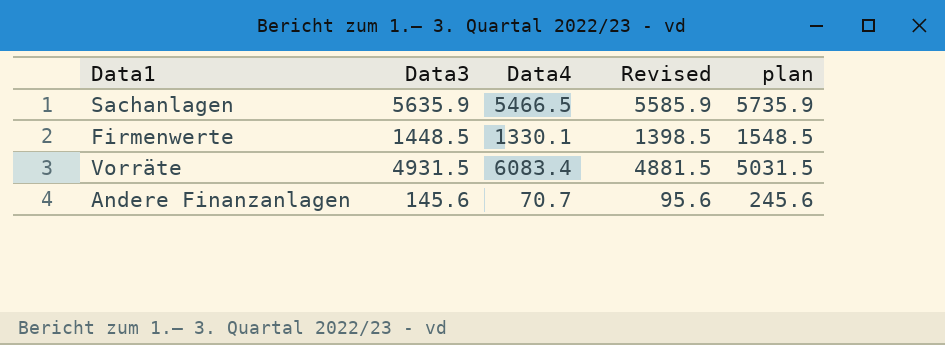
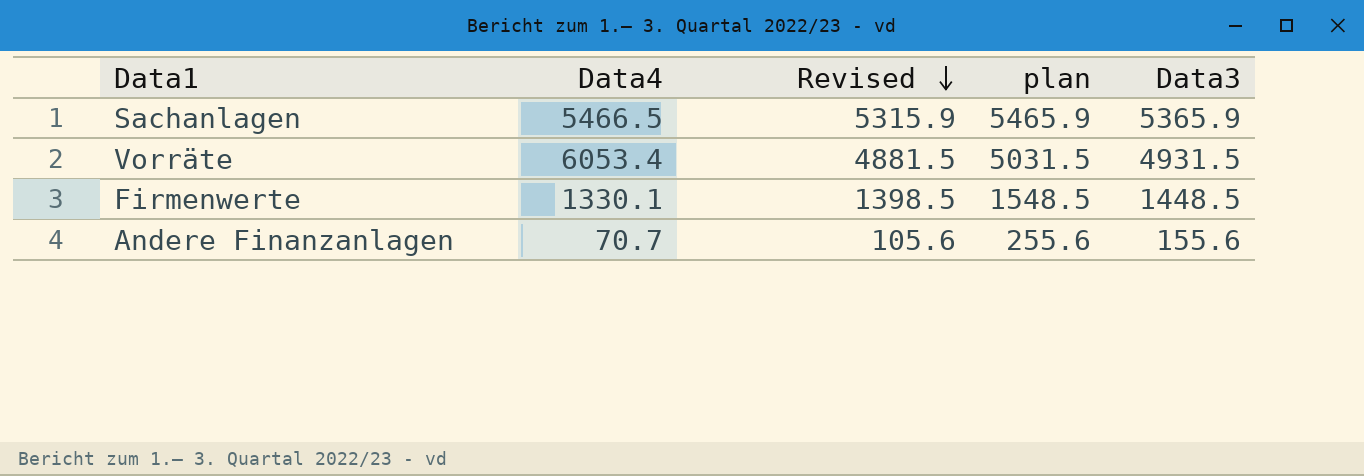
row order: none -> Revised descending
column Data3 | position: 2 -> 5
Sachanlagen | Revised: 5585.9 -> 5315.9
Sachanlagen | plan: 5735.9 -> 5465.9
Sachanlagen | Data3: 5635.9 -> 5365.9
Vorräte | Data4: 6083.4 -> 6053.4
Andere Finanzanlagen | Revised: 95.6 -> 105.6
Andere Finanzanlagen | plan: 245.6 -> 255.6
Andere Finanzanlagen | Data3: 145.6 -> 155.6

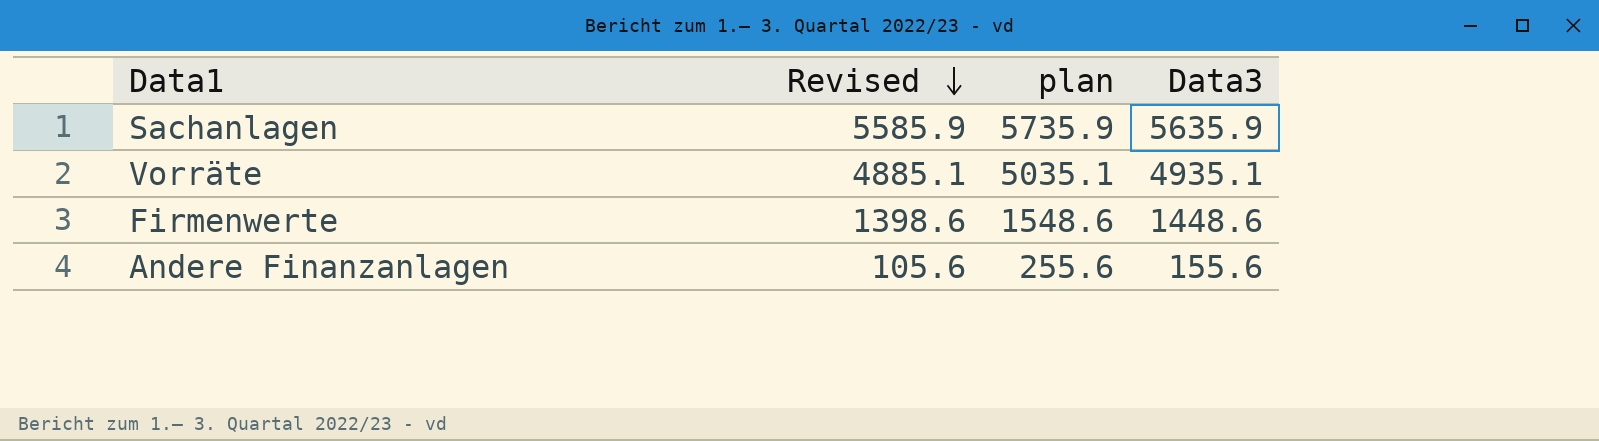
column Data4 | position: 2 -> none
Sachanlagen | Revised: 5315.9 -> 5585.9
Sachanlagen | plan: 5465.9 -> 5735.9
Sachanlagen | Data3: 5365.9 -> 5635.9
Vorräte | Revised: 4881.5 -> 4885.1
Vorräte | plan: 5031.5 -> 5035.1
Vorräte | Data3: 4931.5 -> 4935.1
Firmenwerte | Revised: 1398.5 -> 1398.6
Firmenwerte | plan: 1548.5 -> 1548.6
Firmenwerte | Data3: 1448.5 -> 1448.6

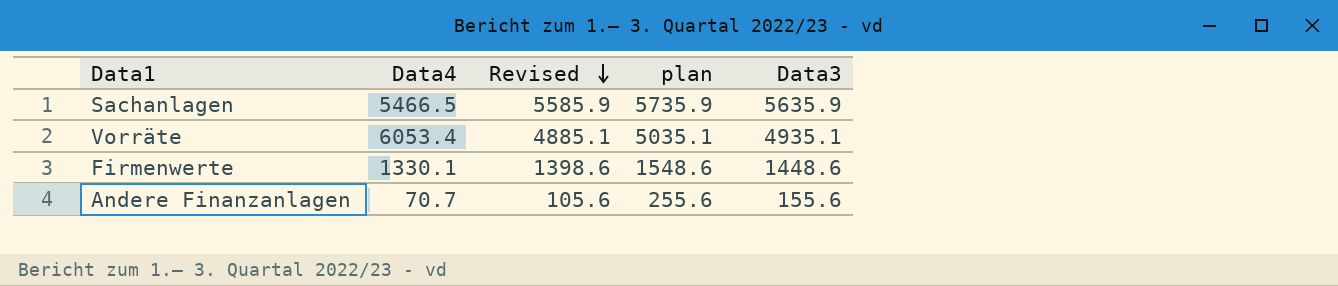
column Data4 | position: none -> 2

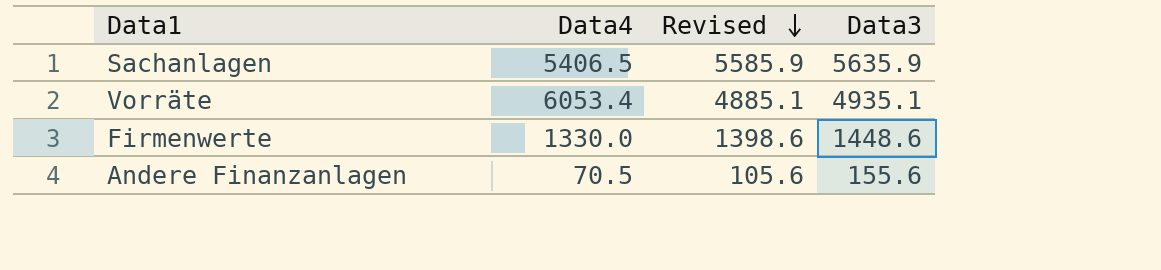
column plan | formula: [Data3] + 100 -> none
Sachanlagen | Data4: 5466.5 -> 5406.5
Firmenwerte | Data4: 1330.1 -> 1330.0
Andere Finanzanlagen | Data4: 70.7 -> 70.5

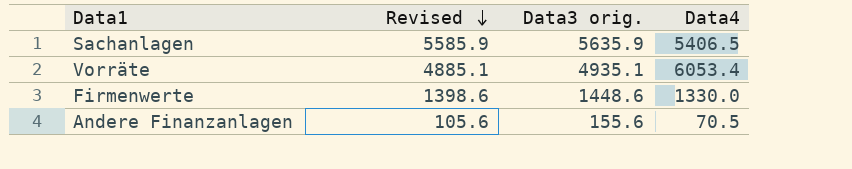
column name: Data3 -> Data3 orig.
column Data4 | position: 2 -> 4

